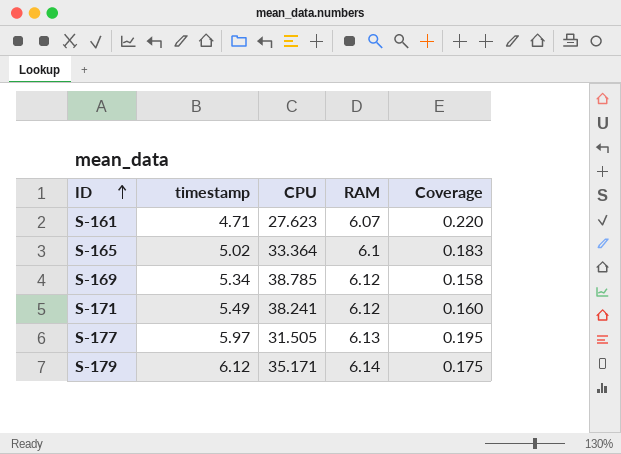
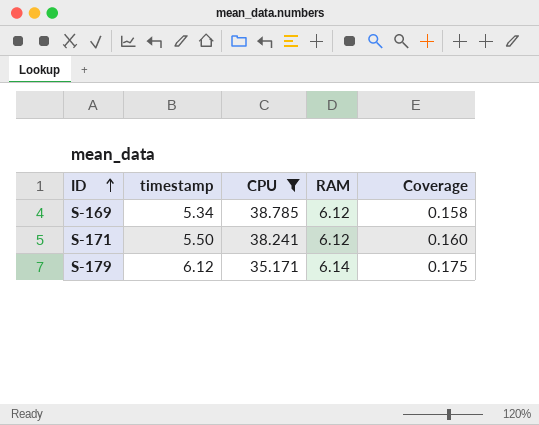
filter: none -> CPU >= 35.171
S-171 | timestamp: 5.49 -> 5.50

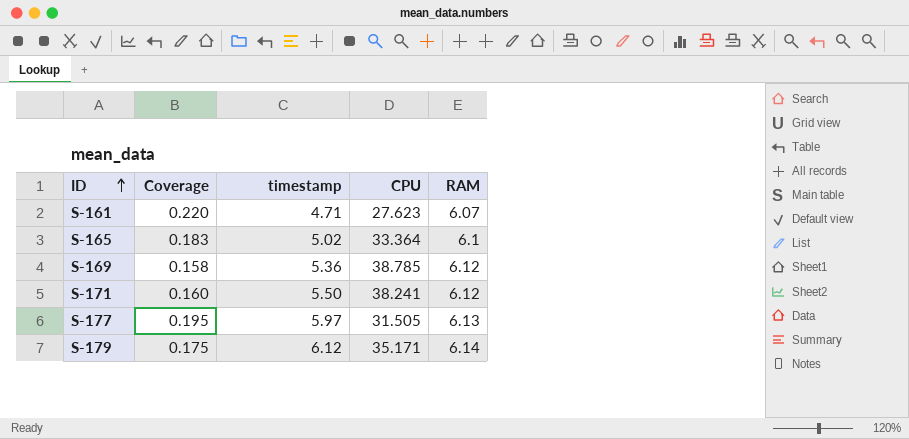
filter: CPU >= 35.171 -> none
column Coverage | position: 5 -> 2
S-169 | timestamp: 5.34 -> 5.36

